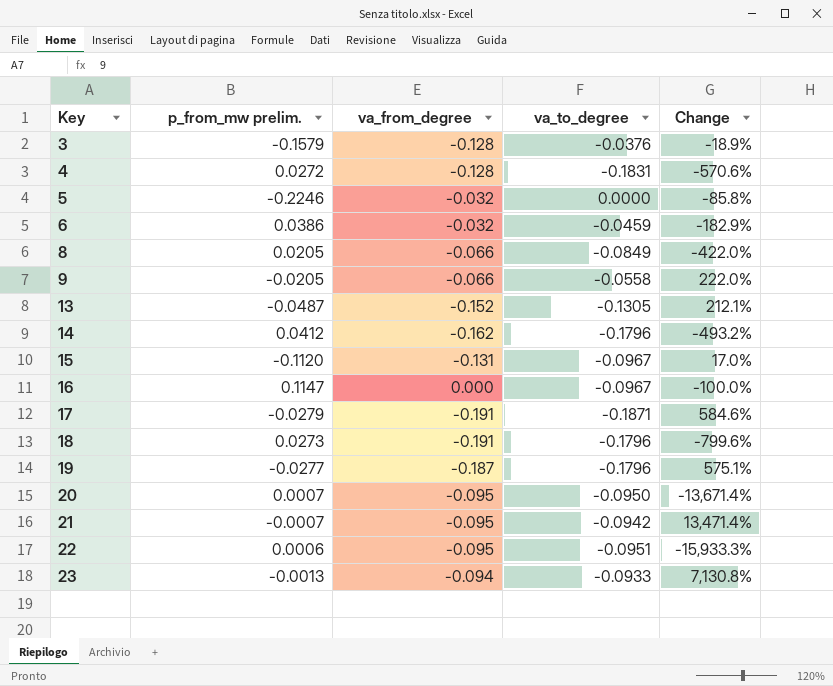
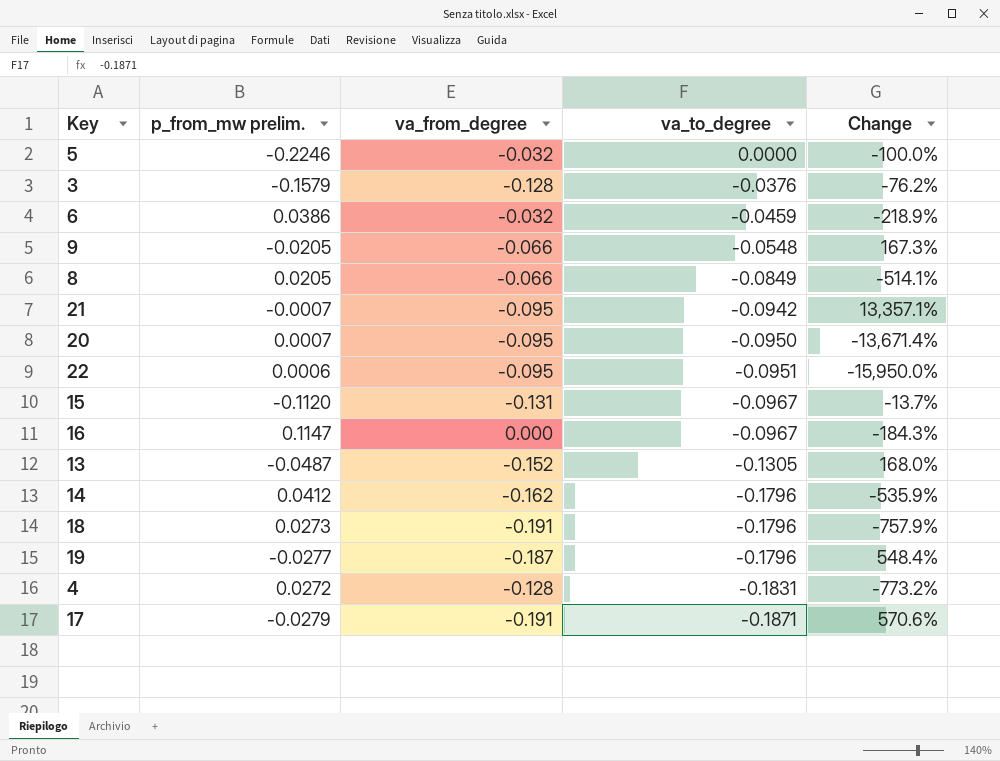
row order: Key ascending -> va_to_degree descending
column Change | formula: ([va_from_degree] - [p_from_mw prelim.]) / [p_from_mw prelim.] -> ([va_to_degree] - [p_from_mw prelim.]) / [p_from_mw prelim.]
row 23: -0.0013 | -0.094 | -0.0933 | 7,130.8% -> none
9 | va_to_degree: -0.0558 -> -0.0548

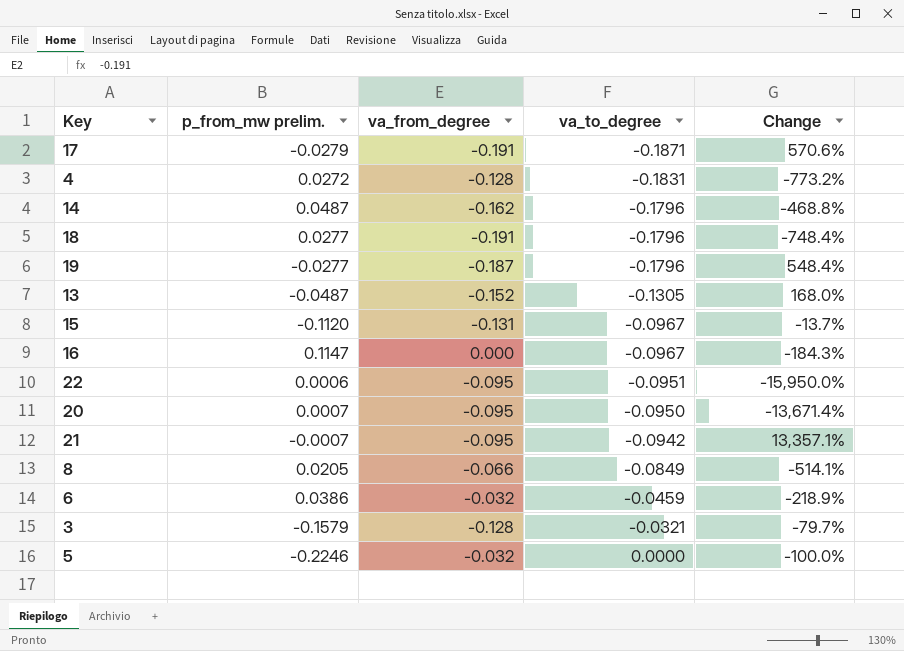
row order: va_to_degree descending -> va_to_degree ascending
row 9: -0.0205 | -0.066 | -0.0548 | 167.3% -> none
14 | p_from_mw prelim.: 0.0412 -> 0.0487
14 | Change: -535.9% -> -468.8%
18 | p_from_mw prelim.: 0.0273 -> 0.0277
18 | Change: -757.9% -> -748.4%
3 | va_to_degree: -0.0376 -> -0.0321
3 | Change: -76.2% -> -79.7%

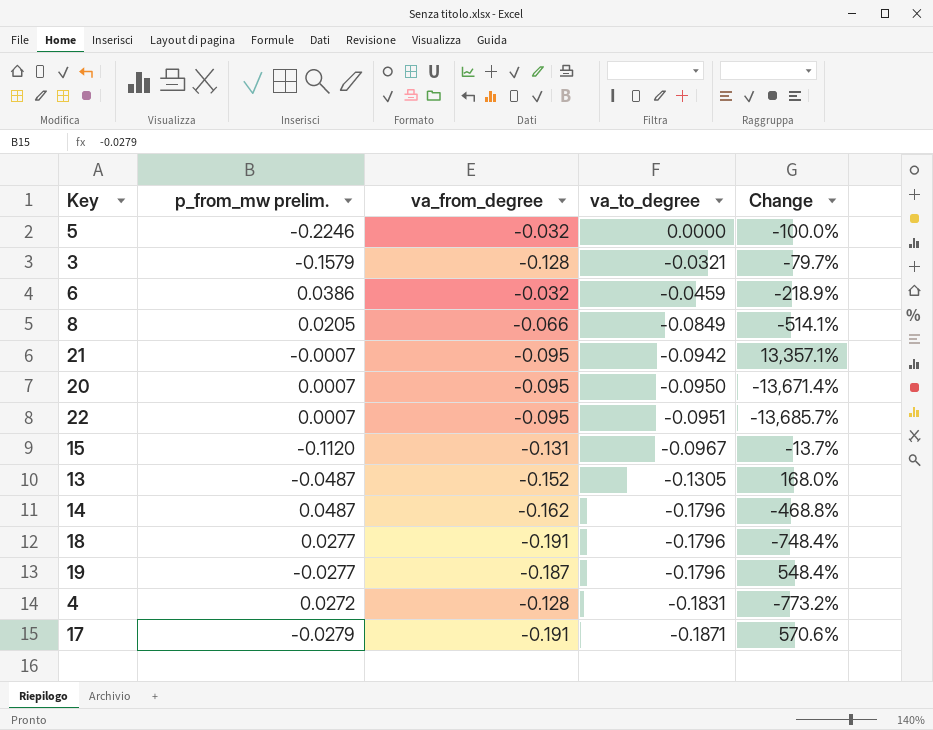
row order: va_to_degree ascending -> va_to_degree descending
row 16: 0.1147 | 0.000 | -0.0967 | -184.3% -> none
22 | p_from_mw prelim.: 0.0006 -> 0.0007
22 | Change: -15,950.0% -> -13,685.7%

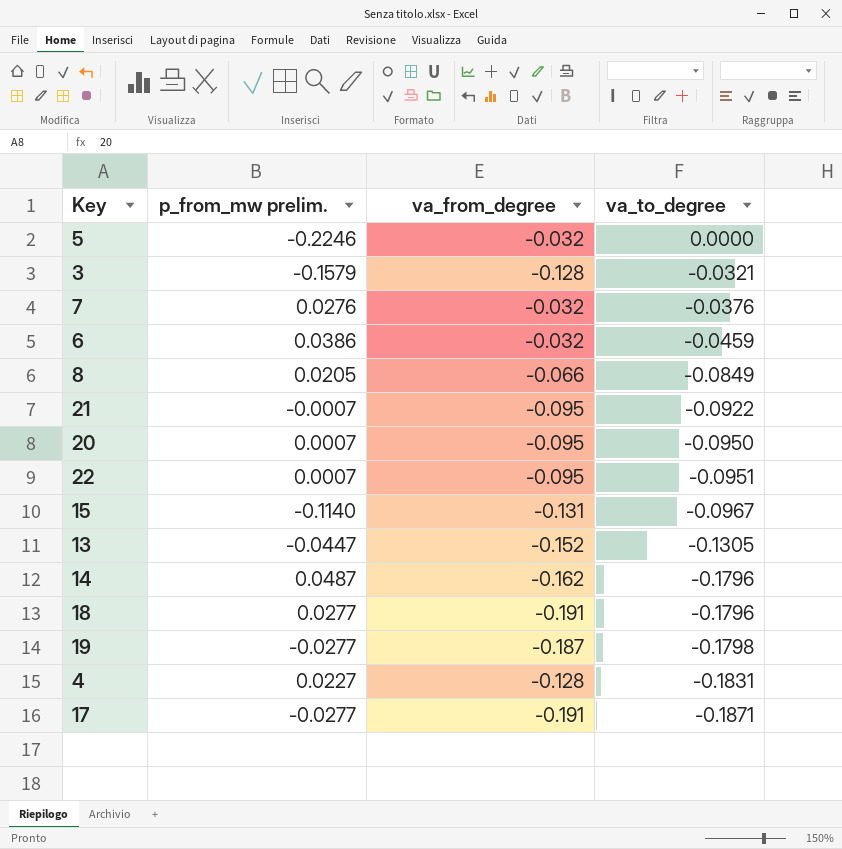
column Change | formula: ([va_to_degree] - [p_from_mw prelim.]) / [p_from_mw prelim.] -> none
row 7: none -> 0.0276 | -0.032 | -0.0376
21 | va_to_degree: -0.0942 -> -0.0922
15 | p_from_mw prelim.: -0.1120 -> -0.1140
13 | p_from_mw prelim.: -0.0487 -> -0.0447
19 | va_to_degree: -0.1796 -> -0.1798
4 | p_from_mw prelim.: 0.0272 -> 0.0227
17 | p_from_mw prelim.: -0.0279 -> -0.0277

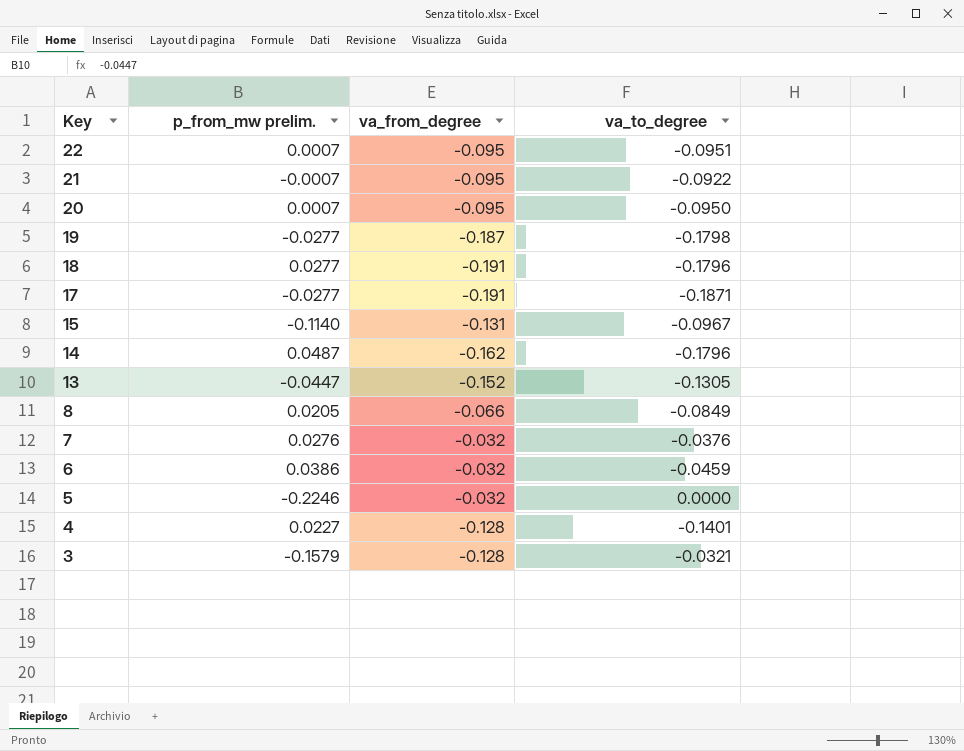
row order: va_to_degree descending -> Key descending
4 | va_to_degree: -0.1831 -> -0.1401

